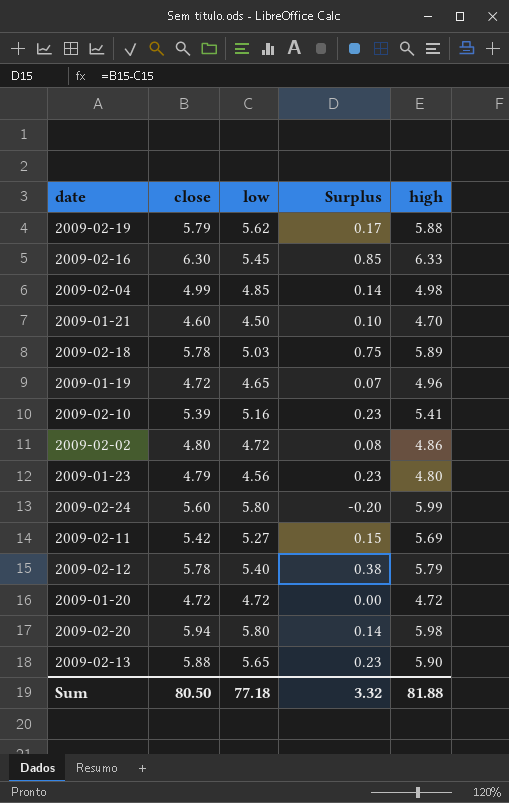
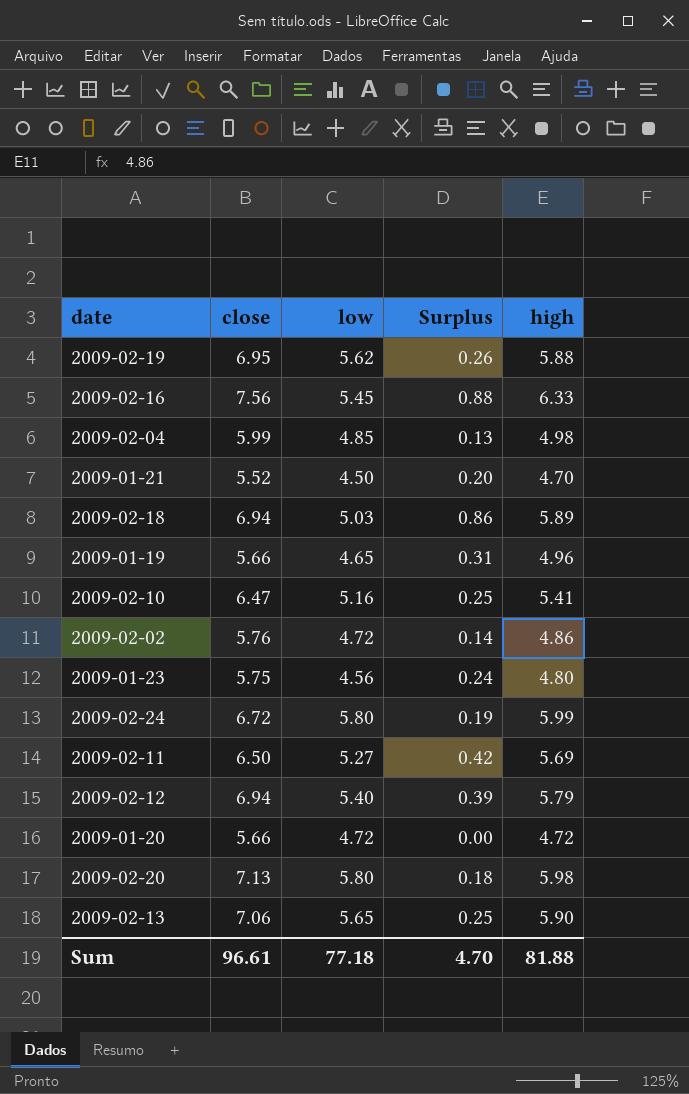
column Surplus | formula: [close] - [low] -> [high] - [low]
2009-02-19 | close: 5.79 -> 6.95
2009-02-16 | close: 6.30 -> 7.56
2009-02-04 | close: 4.99 -> 5.99
2009-01-21 | close: 4.60 -> 5.52
2009-02-18 | close: 5.78 -> 6.94
2009-01-19 | close: 4.72 -> 5.66
2009-02-10 | close: 5.39 -> 6.47
2009-02-02 | close: 4.80 -> 5.76
2009-01-23 | close: 4.79 -> 5.75
2009-02-24 | close: 5.60 -> 6.72
2009-02-11 | close: 5.42 -> 6.50
2009-02-12 | close: 5.78 -> 6.94
2009-01-20 | close: 4.72 -> 5.66
2009-02-20 | close: 5.94 -> 7.13
2009-02-13 | close: 5.88 -> 7.06
Sum | close: 80.50 -> 96.61
Sum | Surplus: 3.32 -> 4.70

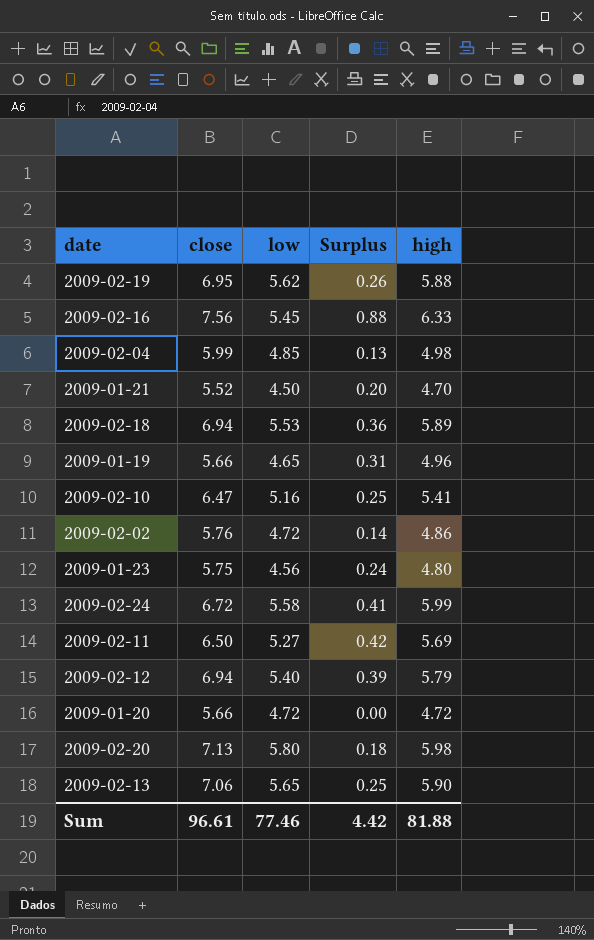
2009-02-18 | low: 5.03 -> 5.53
2009-02-18 | Surplus: 0.86 -> 0.36
2009-02-24 | low: 5.80 -> 5.58
2009-02-24 | Surplus: 0.19 -> 0.41
Sum | low: 77.18 -> 77.46
Sum | Surplus: 4.70 -> 4.42

